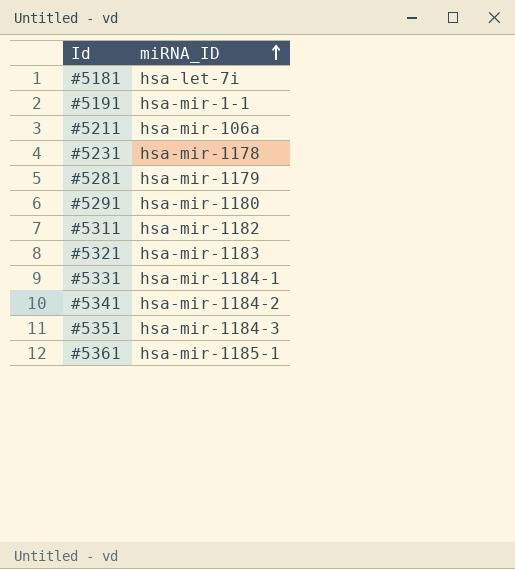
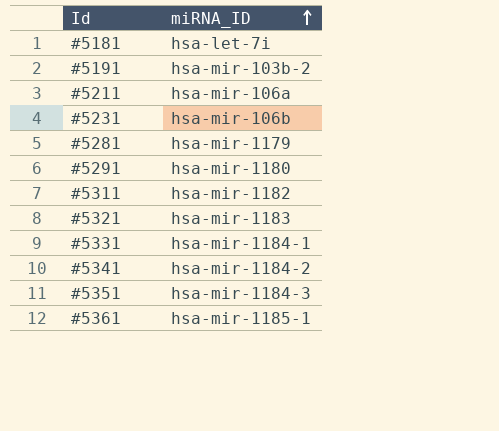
#5191 | miRNA_ID: hsa-mir-1-1 -> hsa-mir-103b-2
#5231 | miRNA_ID: hsa-mir-1178 -> hsa-mir-106b

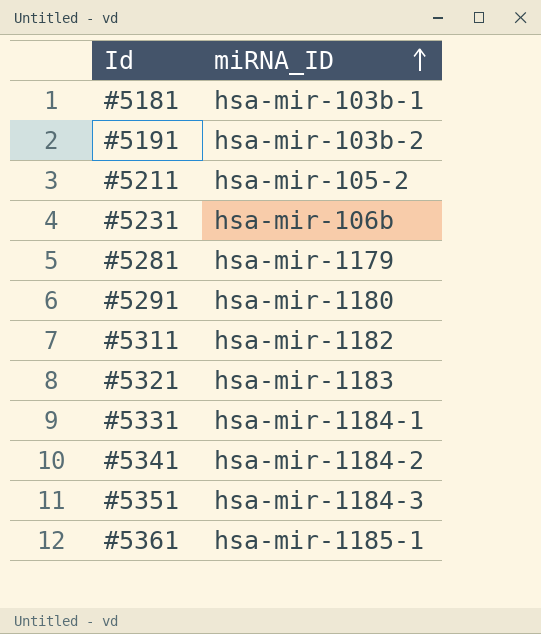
#5181 | miRNA_ID: hsa-let-7i -> hsa-mir-103b-1
#5211 | miRNA_ID: hsa-mir-106a -> hsa-mir-105-2

